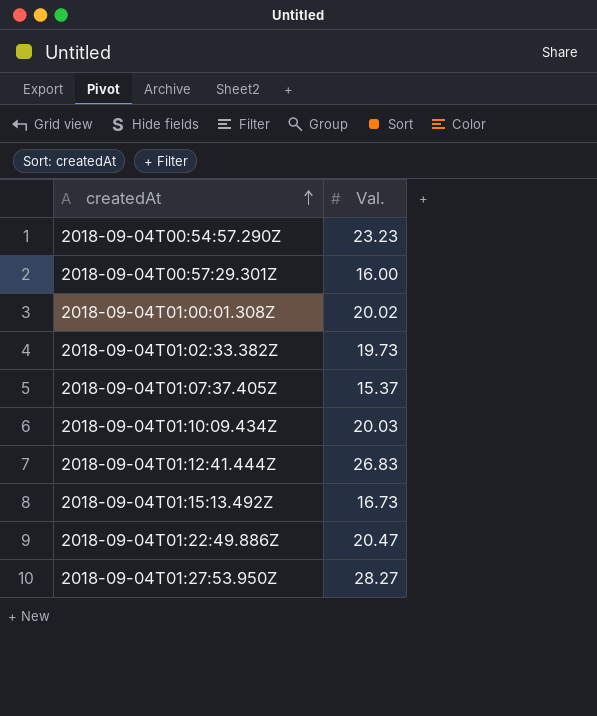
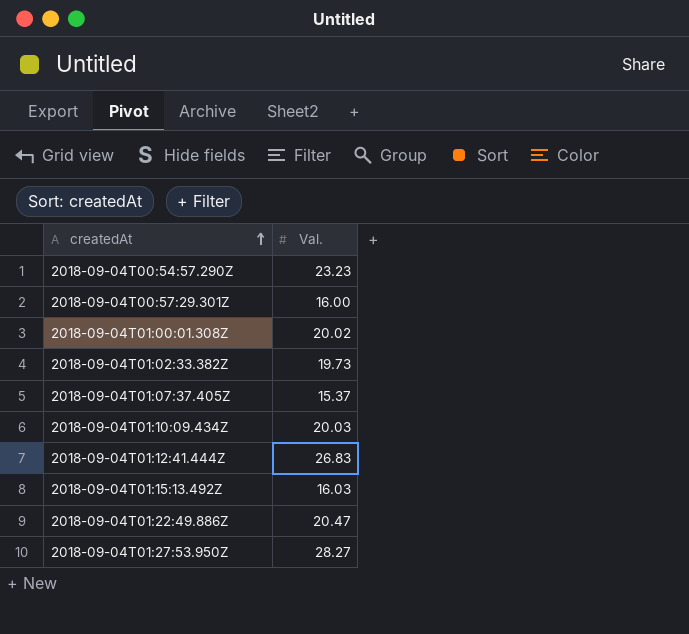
2018-09-04T01:15:13.492Z | Val.: 16.73 -> 16.03

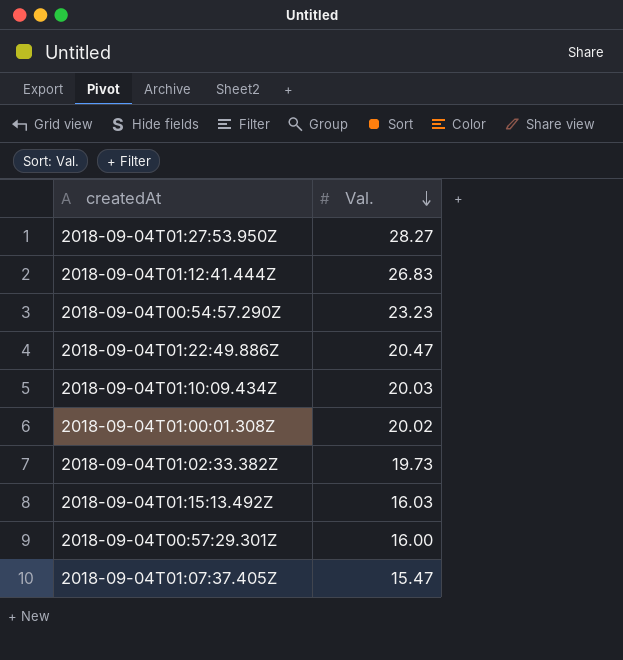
row order: createdAt ascending -> Val. descending
2018-09-04T01:07:37.405Z | Val.: 15.37 -> 15.47

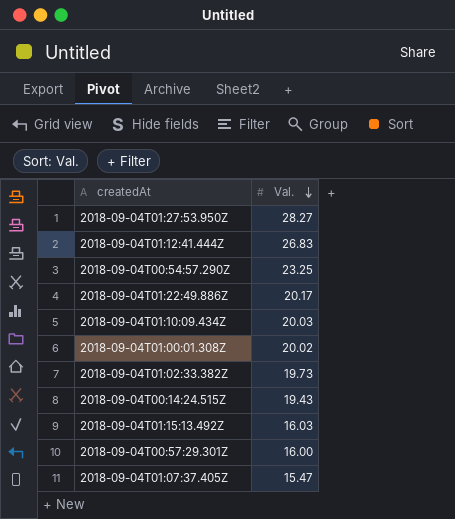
2018-09-04T00:54:57.290Z | Val.: 23.23 -> 23.25
2018-09-04T01:22:49.886Z | Val.: 20.47 -> 20.17
row 2018-09-04T00:14:24.515Z: none -> 19.43

